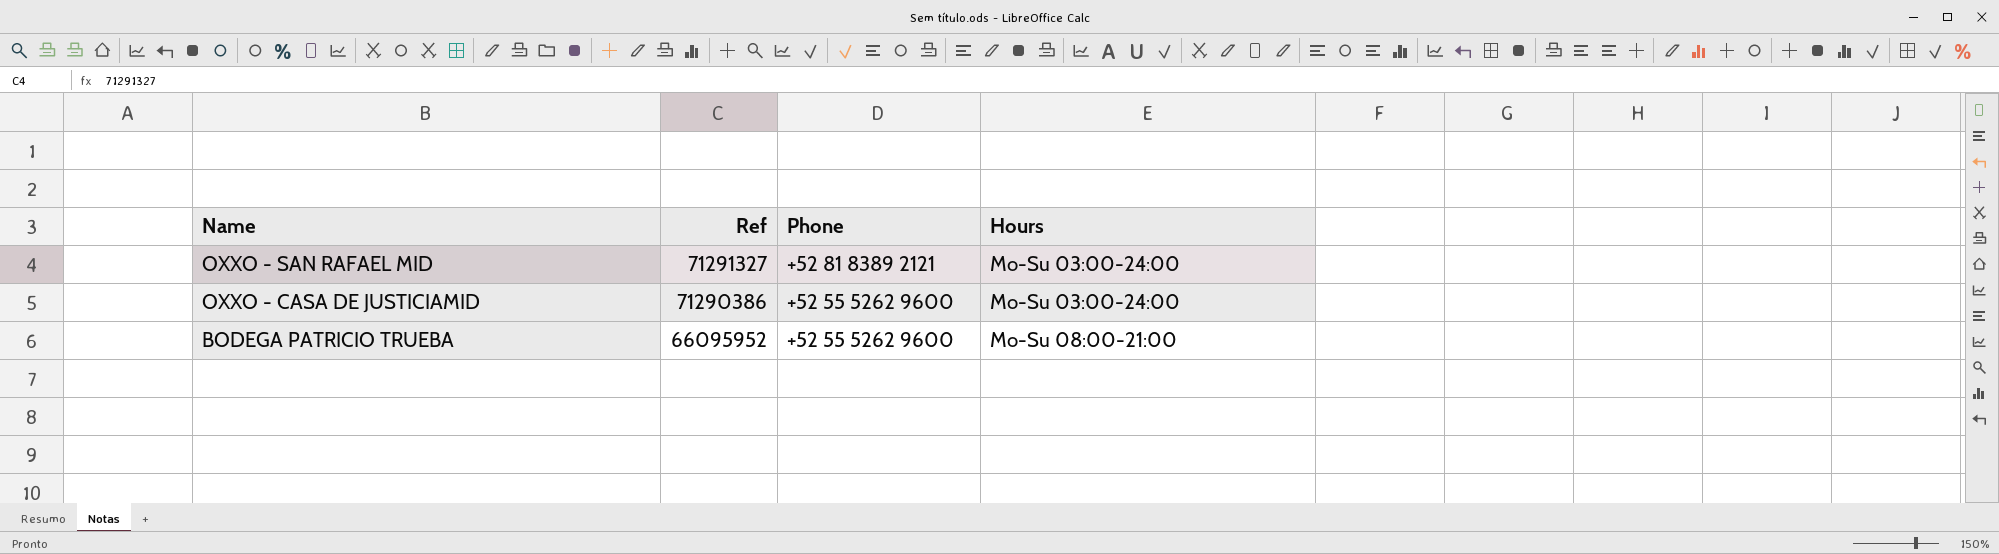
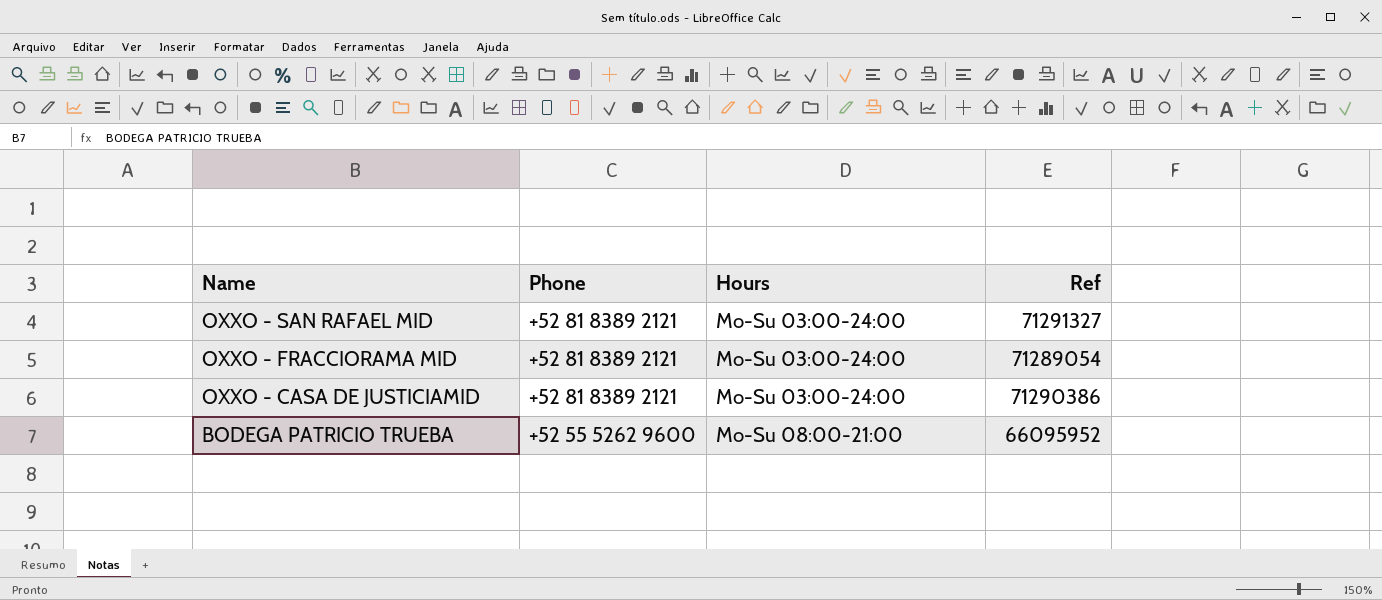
column Ref | position: 2 -> 4
row OXXO - FRACCIORAMA MID: none -> +52 81 8389 2121 | Mo-Su 03:00-24:00 | 71289054
OXXO - CASA DE JUSTICIAMID | Phone: +52 55 5262 9600 -> +52 81 8389 2121

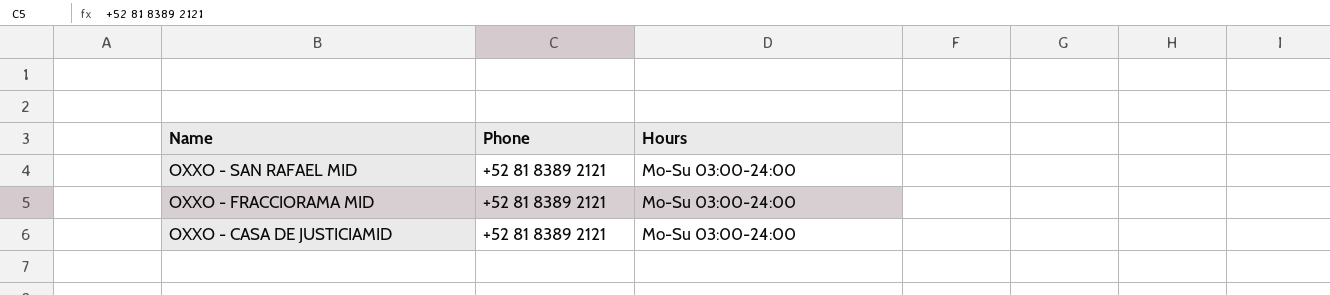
column Ref | position: 4 -> none
row BODEGA PATRICIO TRUEBA: +52 55 5262 9600 | Mo-Su 08:00-21:00 | 66095952 -> none

